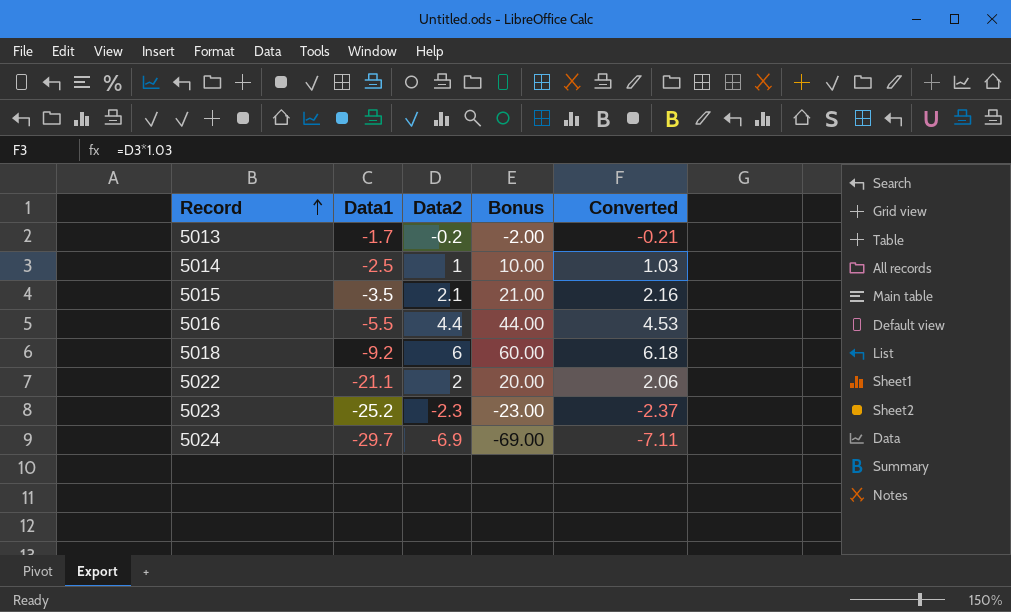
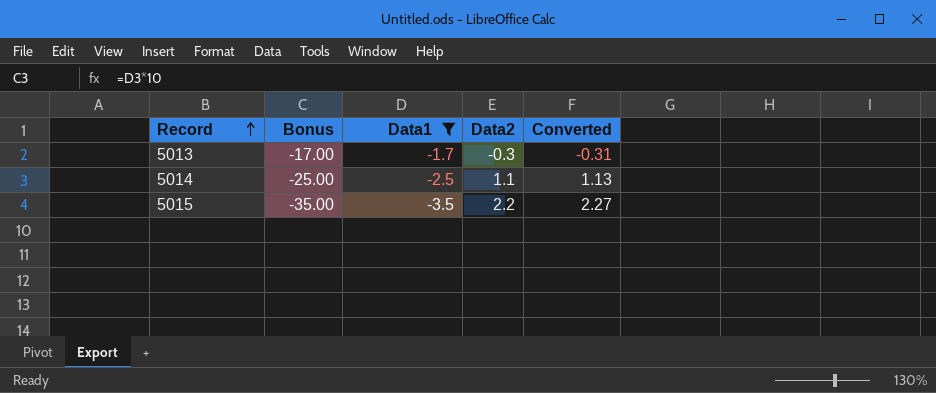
filter: none -> Data1 >= -3.5
column Bonus | formula: [Data2] * 10 -> [Data1] * 10
column Bonus | position: 4 -> 2
5013 | Data2: -0.2 -> -0.3
5013 | Converted: -0.21 -> -0.31
5014 | Data2: 1 -> 1.1
5014 | Converted: 1.03 -> 1.13
5015 | Data2: 2.1 -> 2.2
5015 | Converted: 2.16 -> 2.27

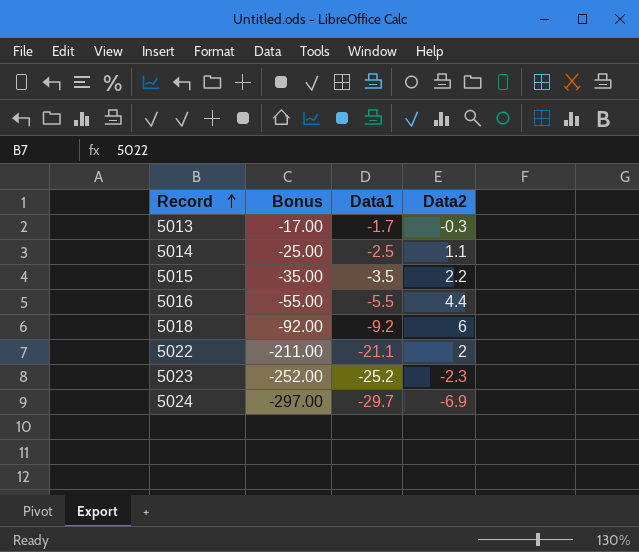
filter: Data1 >= -3.5 -> none
column Converted | formula: [Data2] * 1.03 -> none

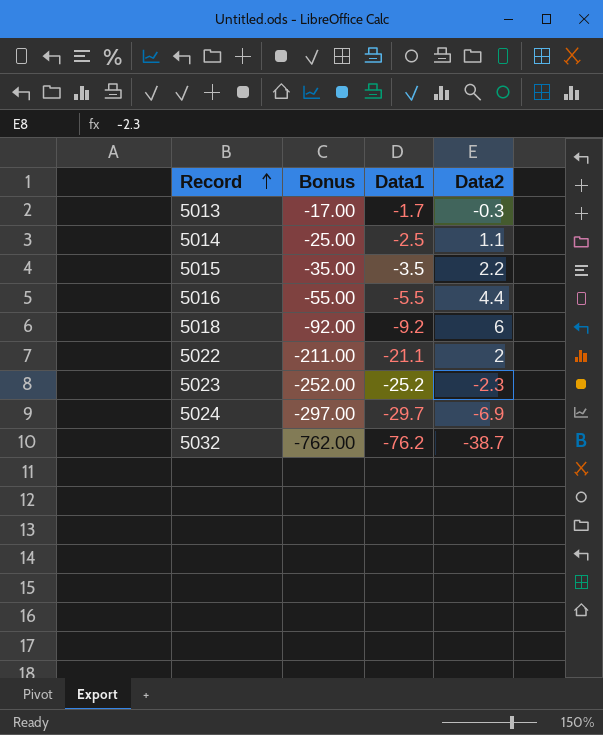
row 5032: none -> -762.00 | -76.2 | -38.7

